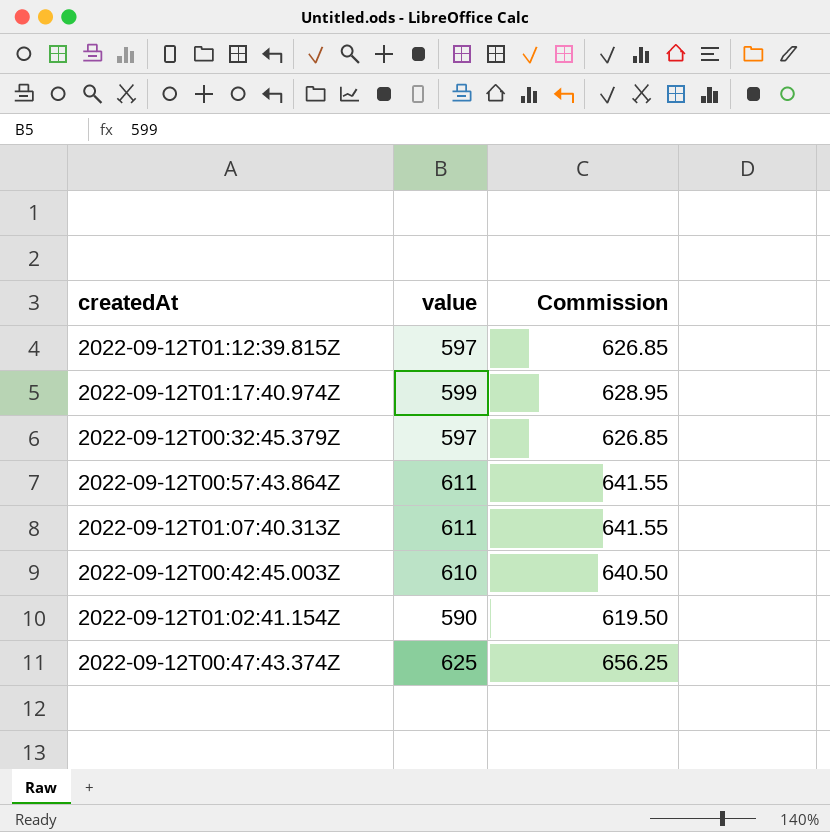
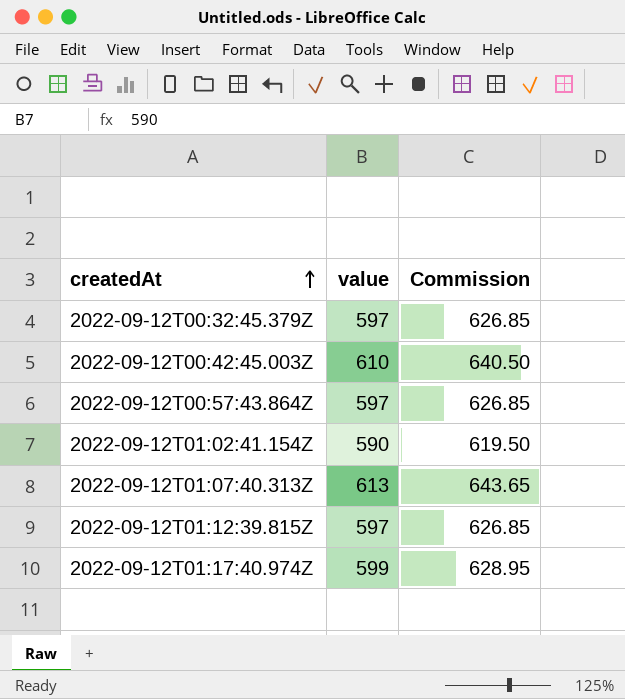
row order: none -> createdAt ascending
row 2022-09-12T00:47:43.374Z: 625 | 656.25 -> none
2022-09-12T00:57:43.864Z | value: 611 -> 597
2022-09-12T00:57:43.864Z | Commission: 641.55 -> 626.85
2022-09-12T01:07:40.313Z | value: 611 -> 613
2022-09-12T01:07:40.313Z | Commission: 641.55 -> 643.65

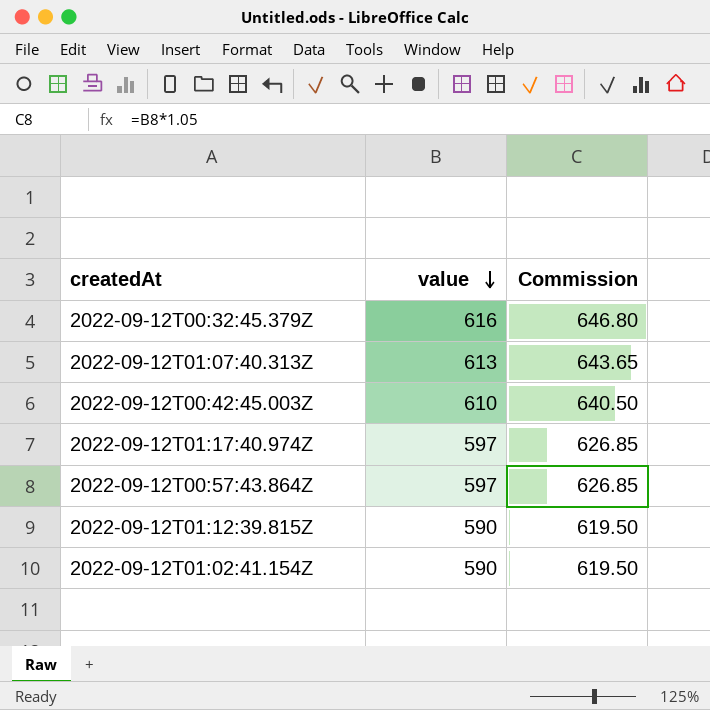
row order: createdAt ascending -> value descending
2022-09-12T00:32:45.379Z | value: 597 -> 616
2022-09-12T00:32:45.379Z | Commission: 626.85 -> 646.80
2022-09-12T01:17:40.974Z | value: 599 -> 597
2022-09-12T01:17:40.974Z | Commission: 628.95 -> 626.85
2022-09-12T01:12:39.815Z | value: 597 -> 590
2022-09-12T01:12:39.815Z | Commission: 626.85 -> 619.50

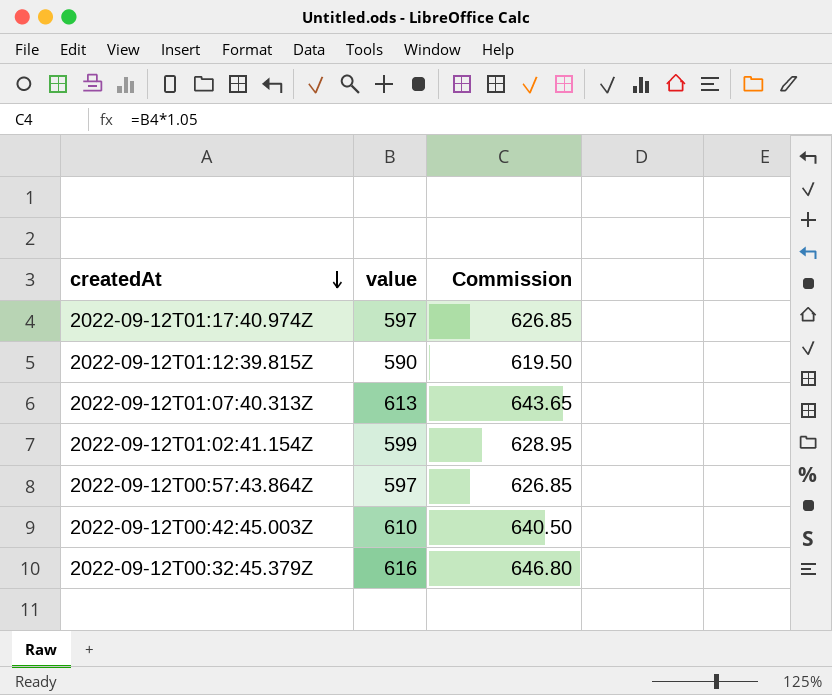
row order: value descending -> createdAt descending
2022-09-12T01:02:41.154Z | value: 590 -> 599
2022-09-12T01:02:41.154Z | Commission: 619.50 -> 628.95

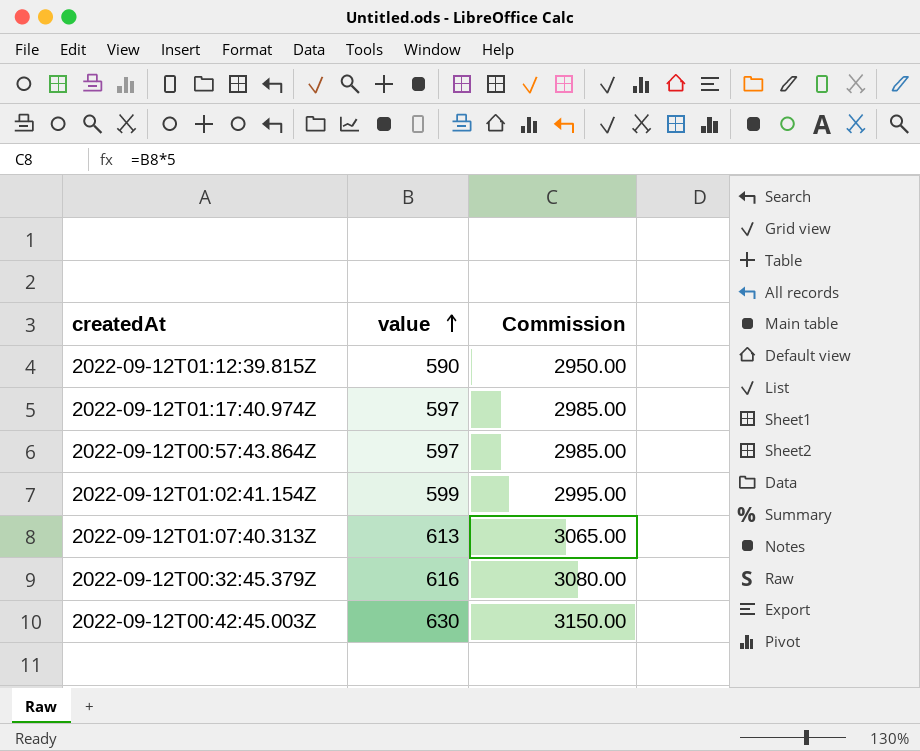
row order: createdAt descending -> value ascending
column Commission | formula: [value] * 1.05 -> [value] * 5
2022-09-12T00:42:45.003Z | value: 610 -> 630

